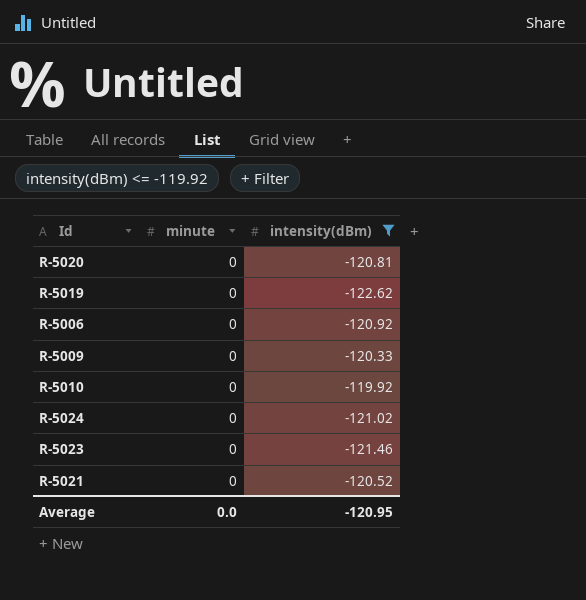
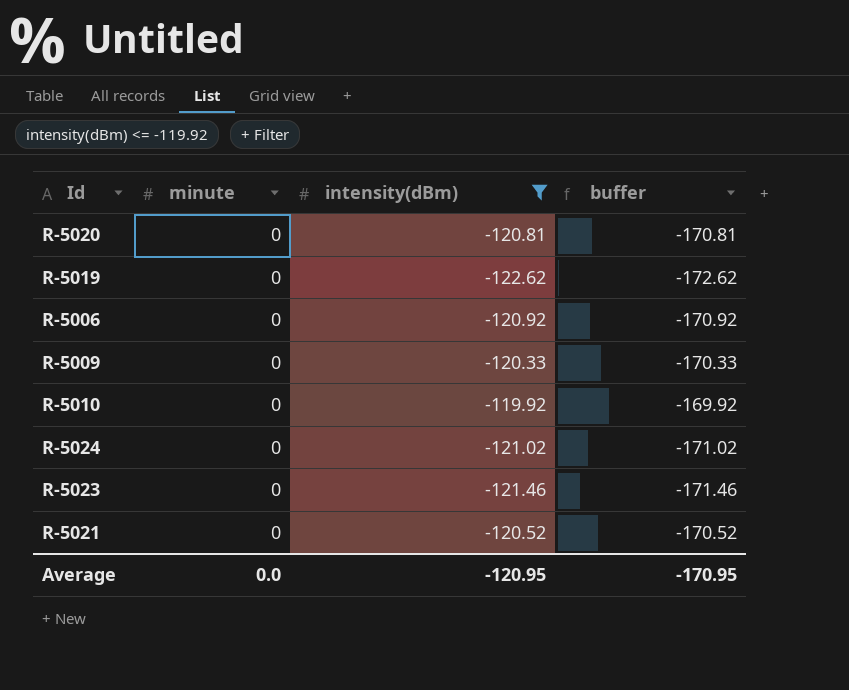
column buffer | formula: none -> [intensity(dBm)] - 50

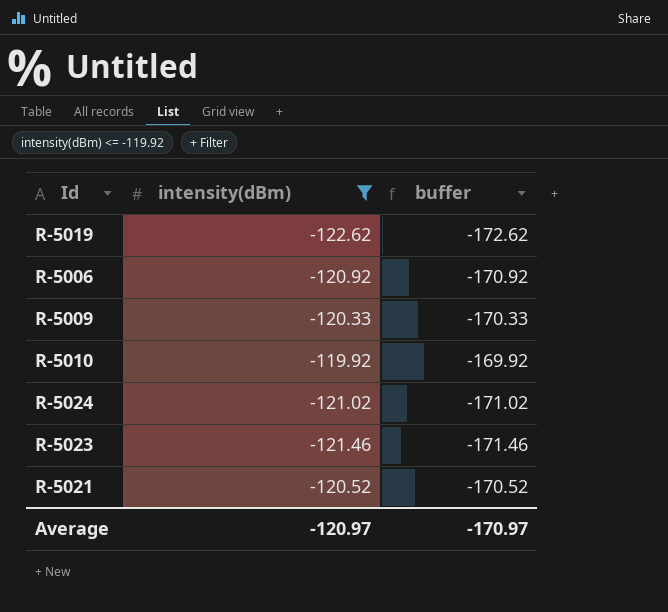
column minute | position: 2 -> none
row R-5020: 0 | -120.81 | -170.81 -> none
Average | intensity(dBm): -120.95 -> -120.97
Average | buffer: -170.95 -> -170.97

